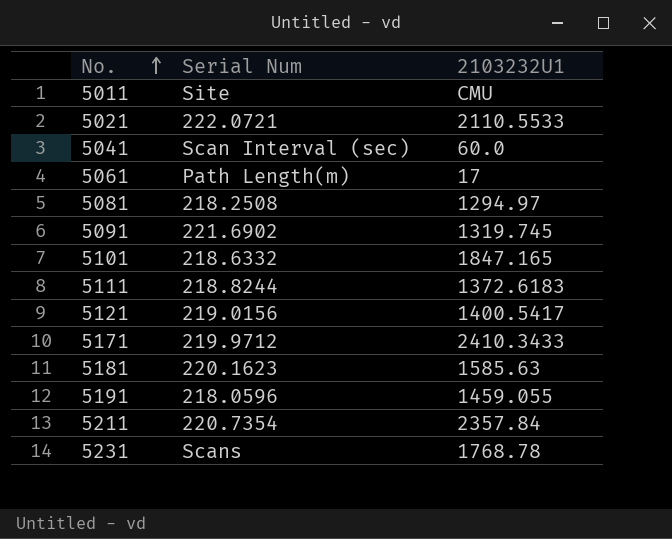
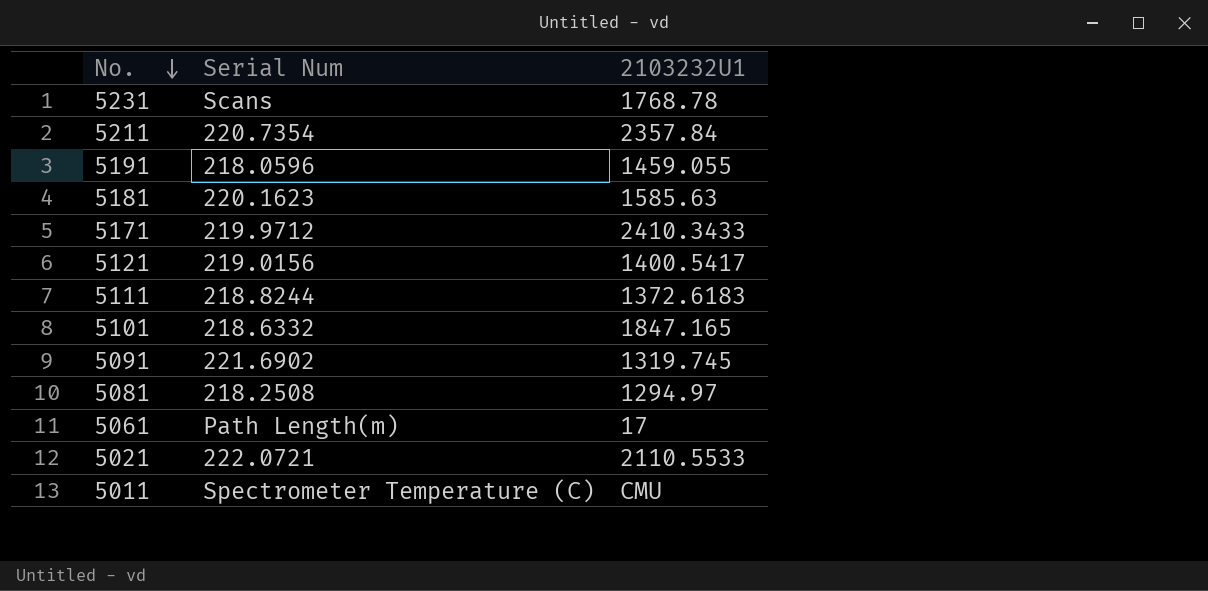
row order: No. ascending -> No. descending
row 5041: Scan Interval (sec) | 60.0 -> none
5011 | Serial Num: Site -> Spectrometer Temperature (C)

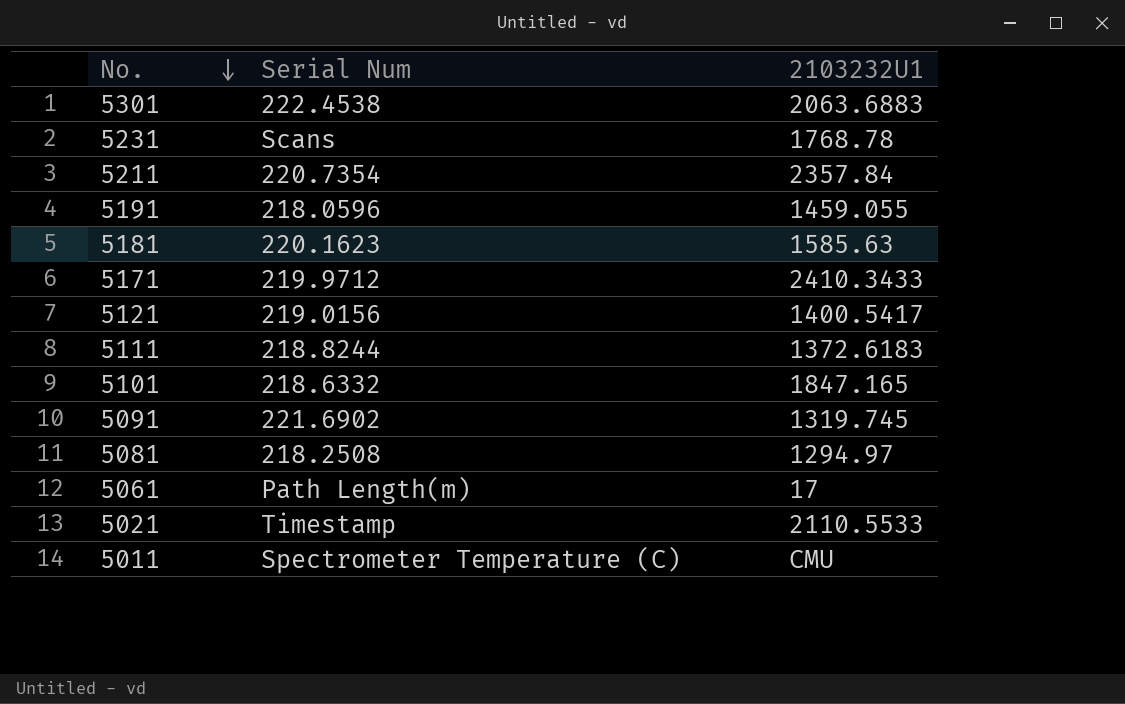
row 5301: none -> 222.4538 | 2063.6883
5021 | Serial Num: 222.0721 -> Timestamp

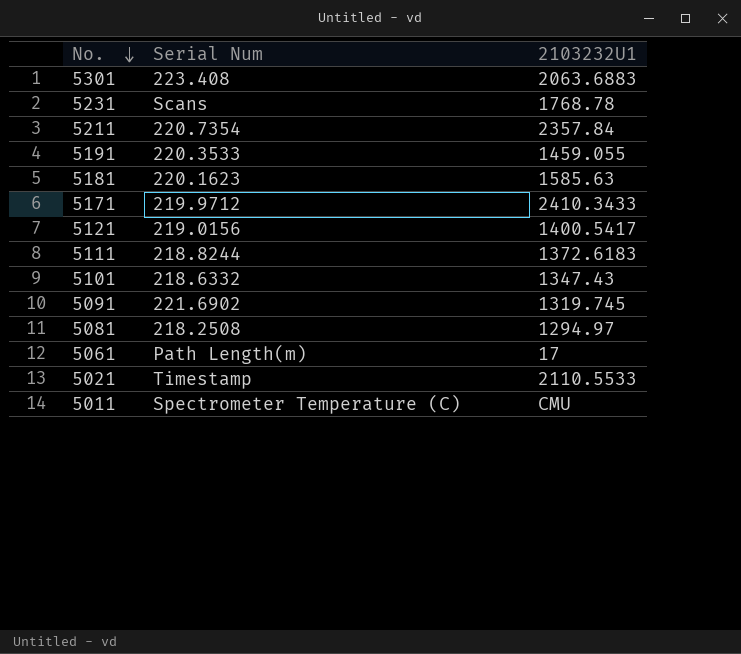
5301 | Serial Num: 222.4538 -> 223.408
5191 | Serial Num: 218.0596 -> 220.3533
5101 | 2103232U1: 1847.165 -> 1347.43

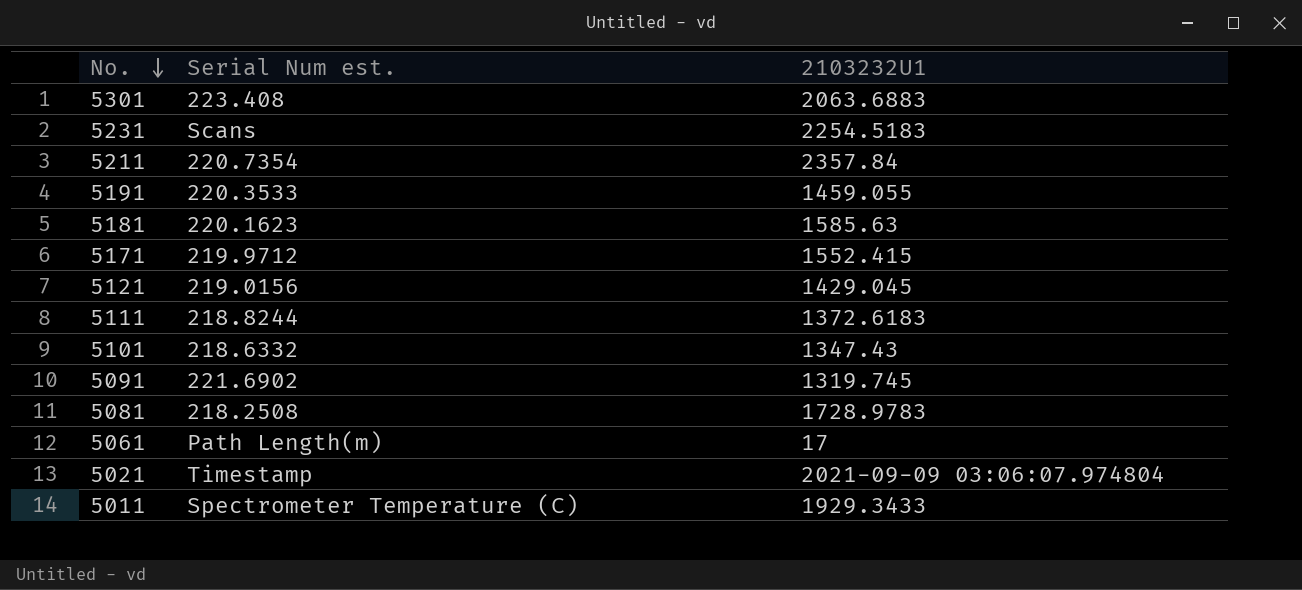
column name: Serial Num -> Serial Num est.
5231 | 2103232U1: 1768.78 -> 2254.5183
5171 | 2103232U1: 2410.3433 -> 1552.415
5121 | 2103232U1: 1400.5417 -> 1429.045
5081 | 2103232U1: 1294.97 -> 1728.9783
5021 | 2103232U1: 2110.5533 -> 2021-09-09 03:06:07.974804
5011 | 2103232U1: CMU -> 1929.3433

